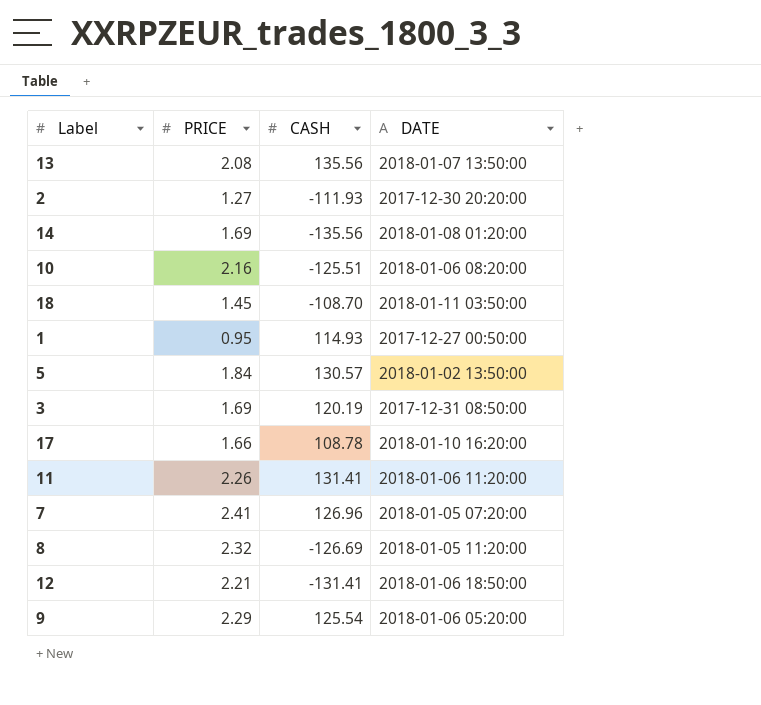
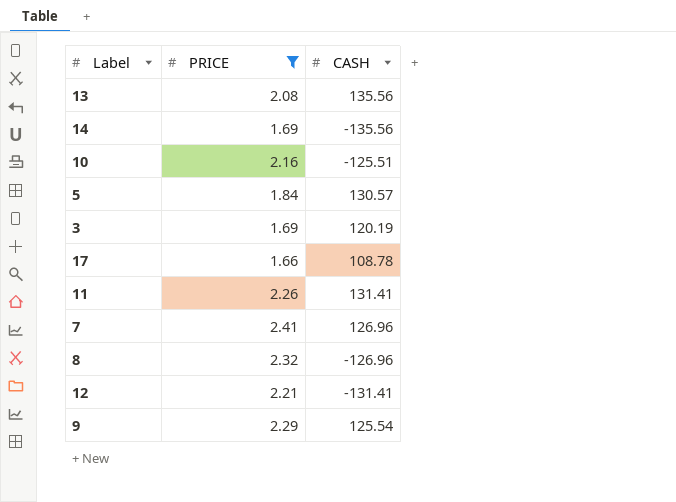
filter: none -> PRICE >= 1.66
column DATE | position: 4 -> none
8 | CASH: -126.69 -> -126.96

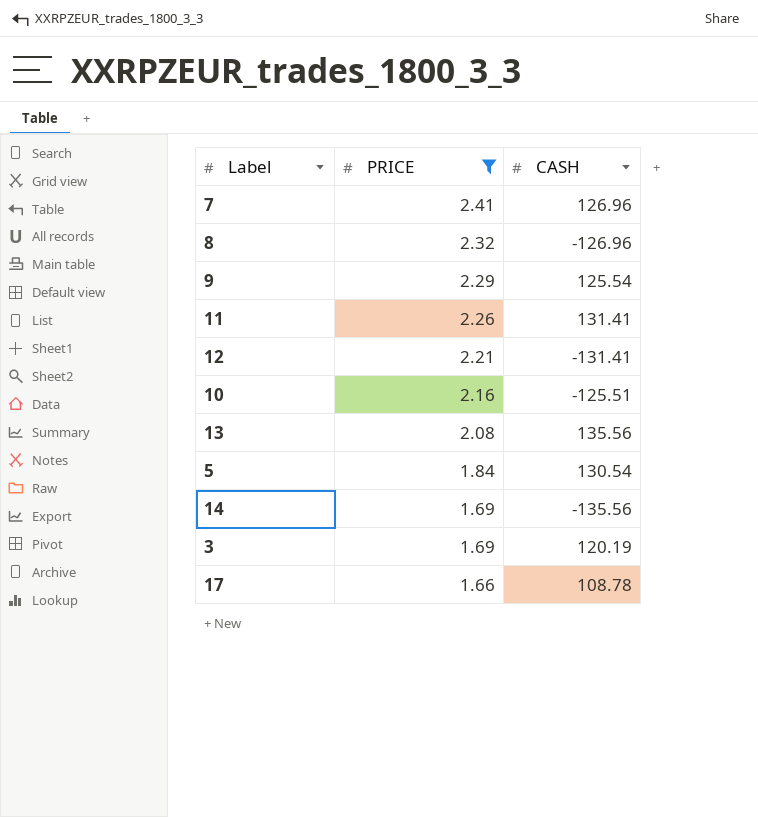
row order: none -> PRICE descending
5 | CASH: 130.57 -> 130.54

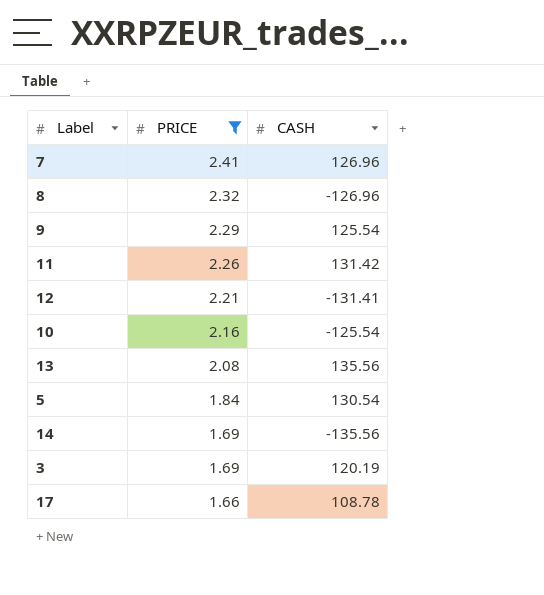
11 | CASH: 131.41 -> 131.42
10 | CASH: -125.51 -> -125.54

